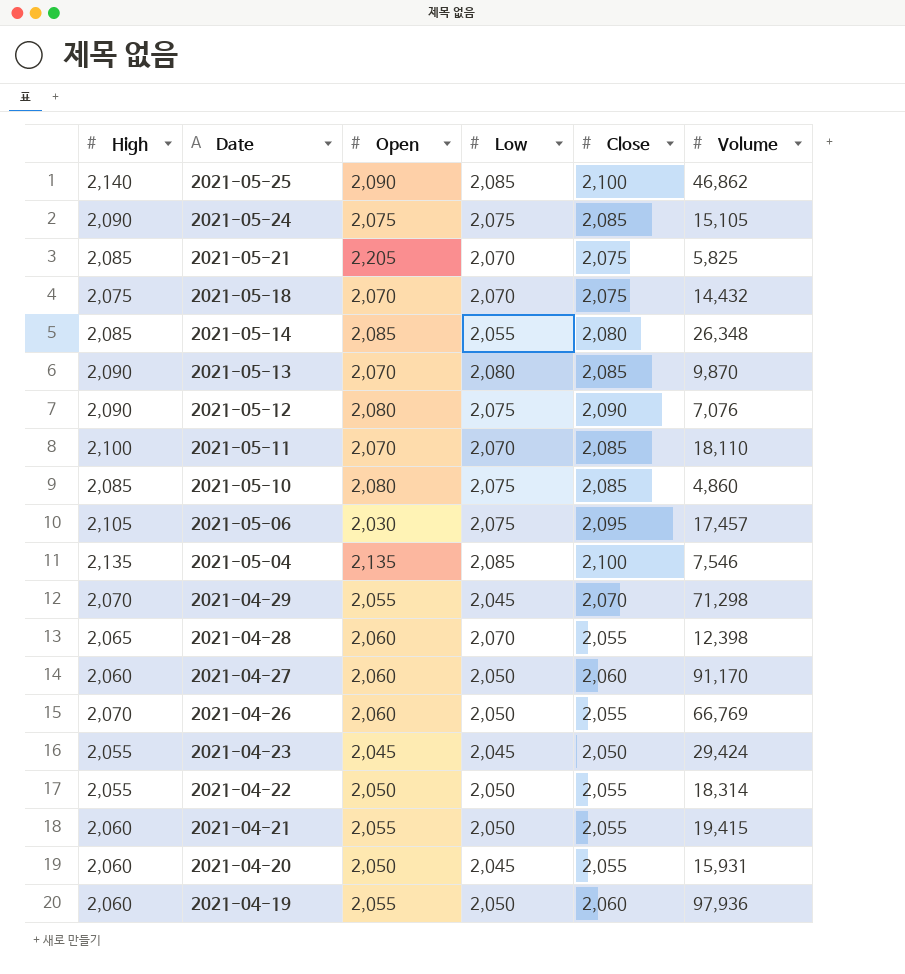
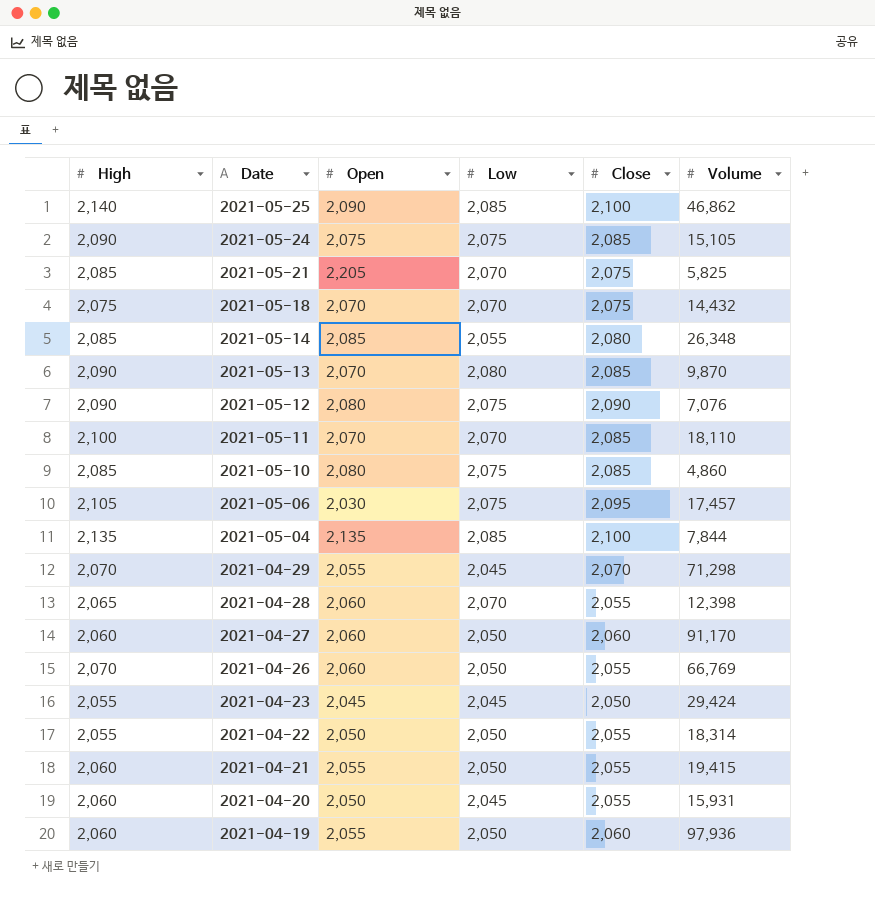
2021-05-04 | Volume: 7,546 -> 7,844

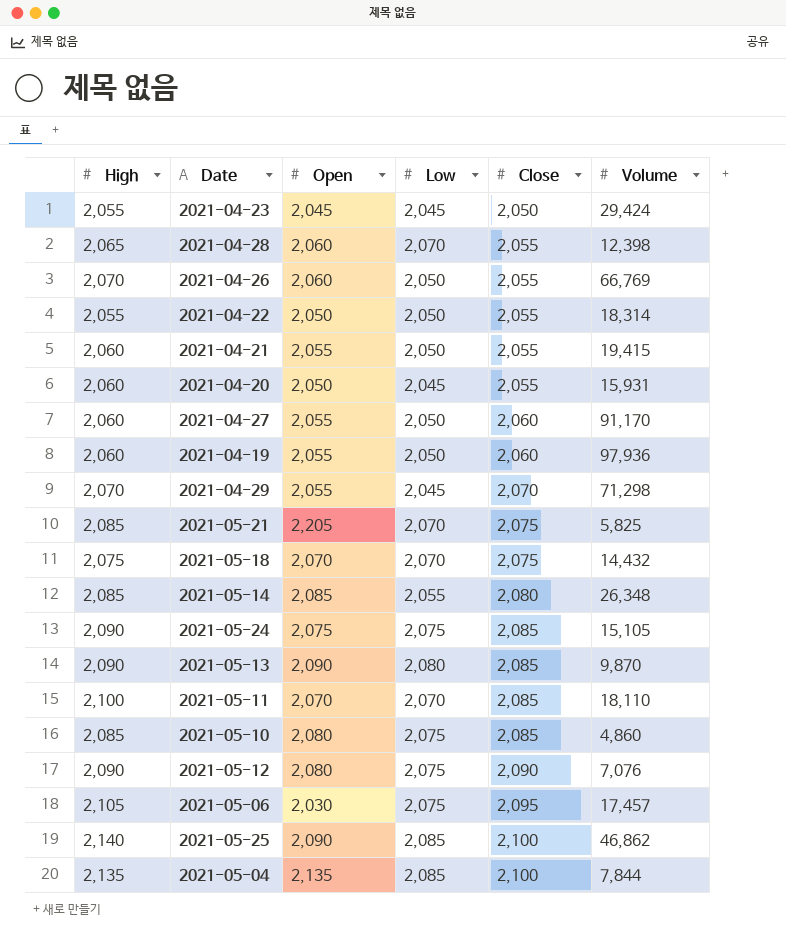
row order: Date descending -> Close ascending
2021-04-27 | Open: 2,060 -> 2,055
2021-05-13 | Open: 2,070 -> 2,090

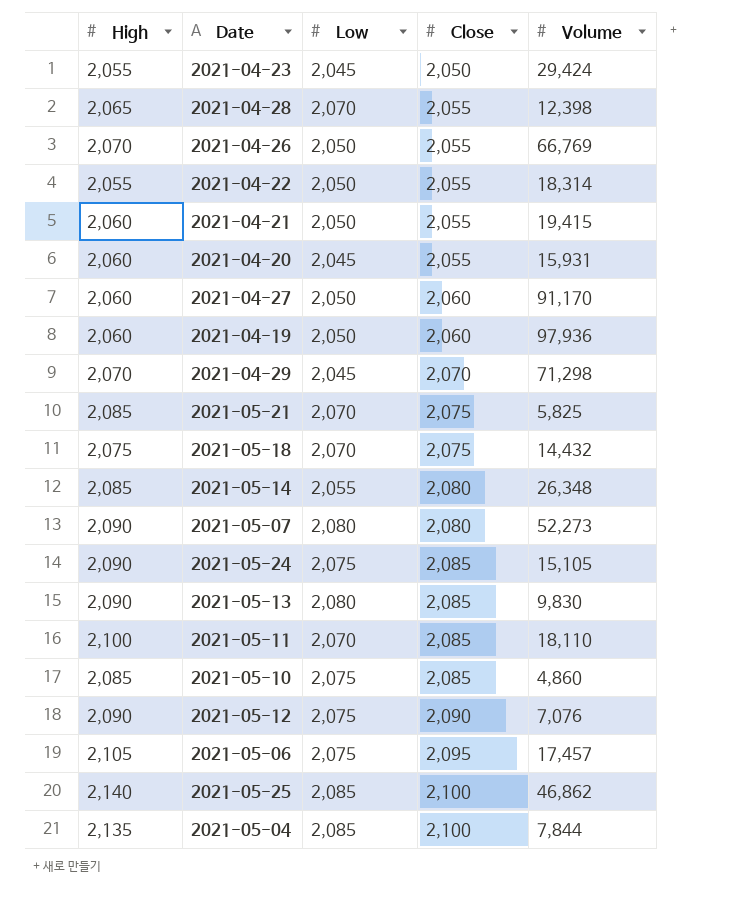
column Open | position: 3 -> none
row 2021-05-07: none -> 2,090 | 2,080 | 2,080 | 52,273
2021-05-13 | Volume: 9,870 -> 9,830

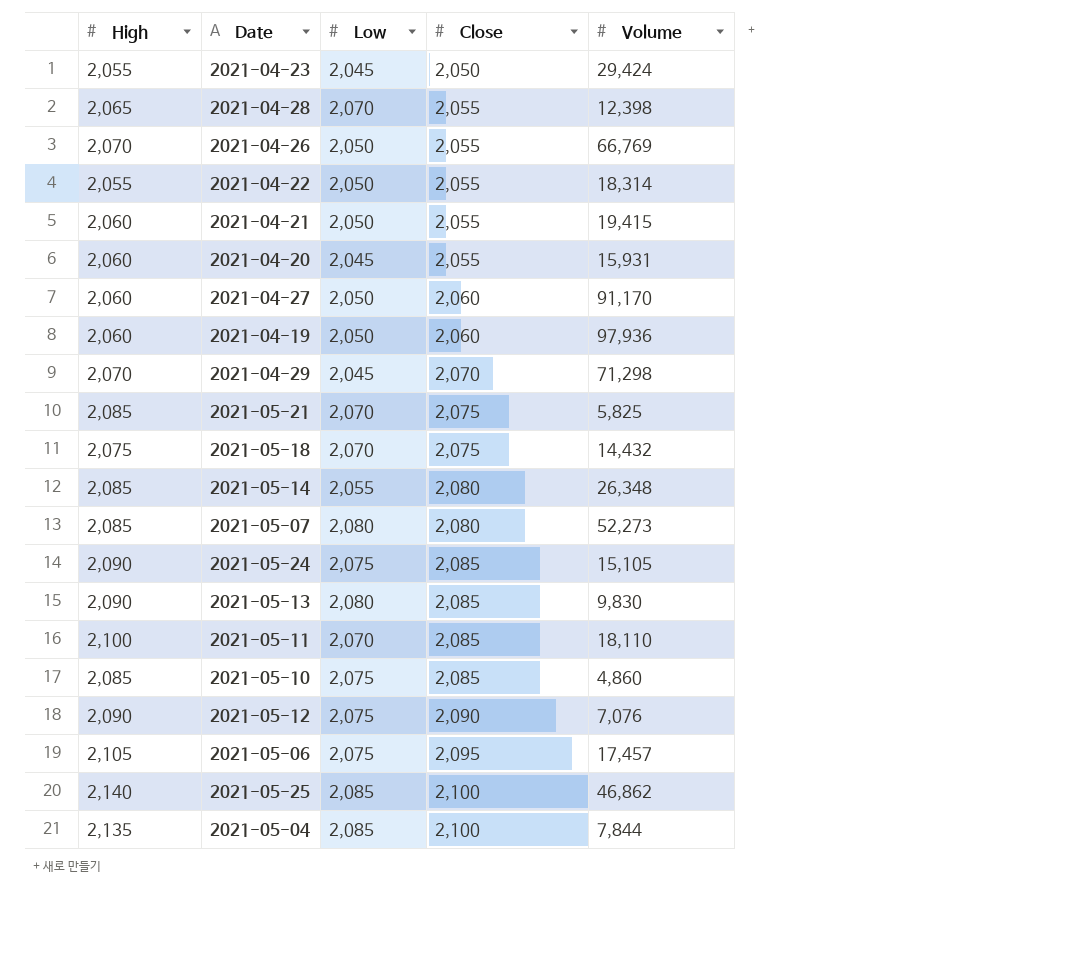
2021-05-07 | High: 2,090 -> 2,085

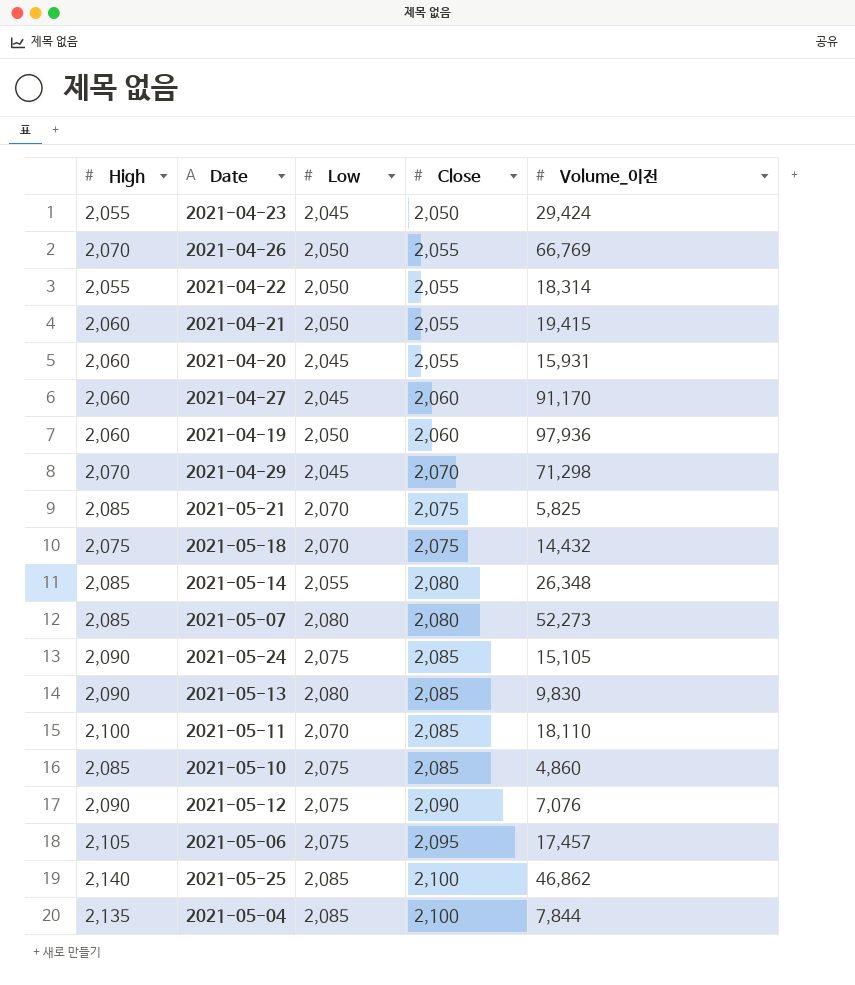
column name: Volume -> Volume_이전
row 2021-04-28: 2,065 | 2,070 | 2,055 | 12,398 -> none
2021-04-27 | Low: 2,050 -> 2,045

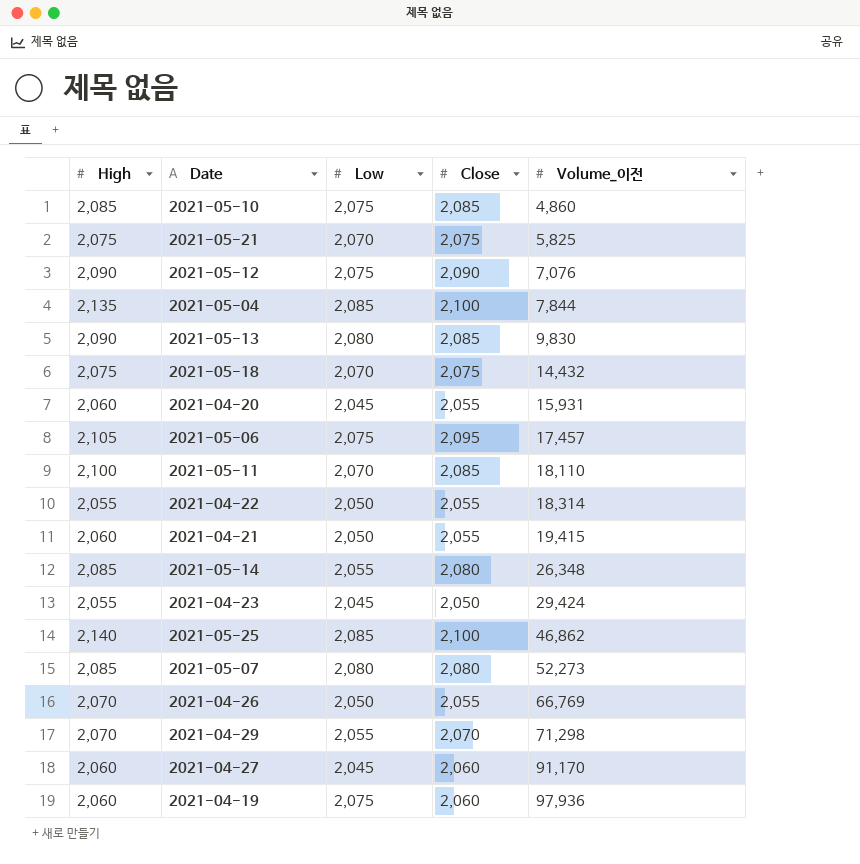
row order: Close ascending -> Volume_이전 ascending
row 2021-05-24: 2,090 | 2,075 | 2,085 | 15,105 -> none
2021-05-21 | High: 2,085 -> 2,075
2021-04-29 | Low: 2,045 -> 2,055
2021-04-19 | Low: 2,050 -> 2,075

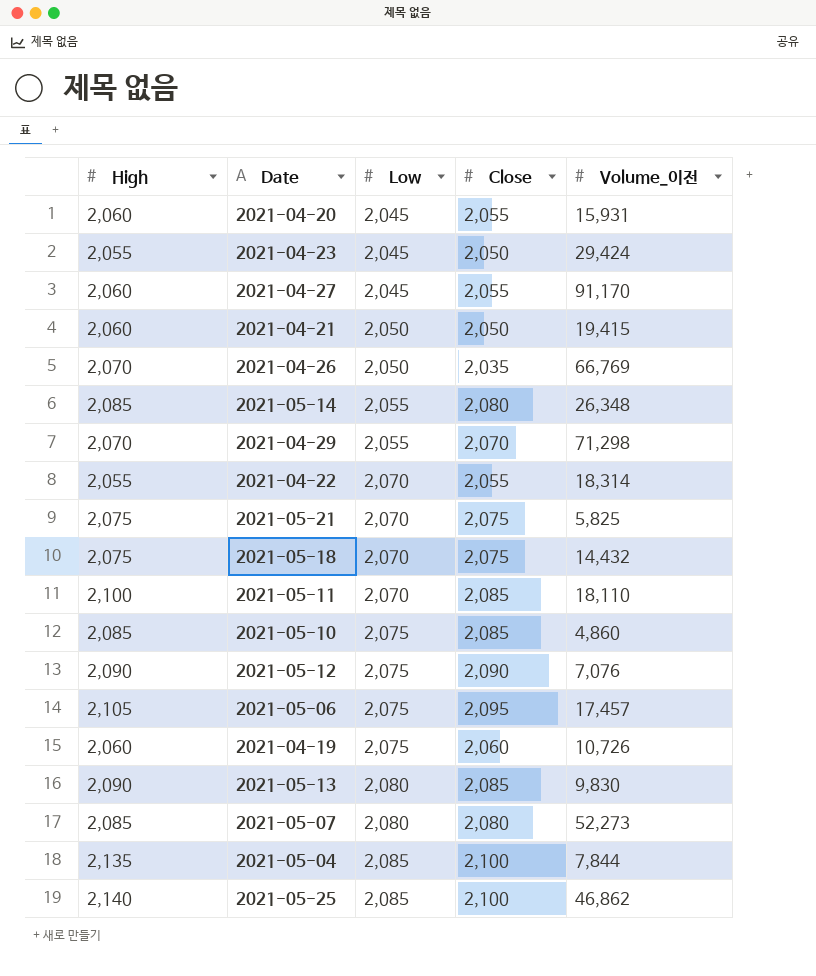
row order: Volume_이전 ascending -> Low ascending
2021-04-27 | Close: 2,060 -> 2,055
2021-04-21 | Close: 2,055 -> 2,050
2021-04-26 | Close: 2,055 -> 2,035
2021-04-22 | Low: 2,050 -> 2,070
2021-04-19 | Volume_이전: 97,936 -> 10,726

